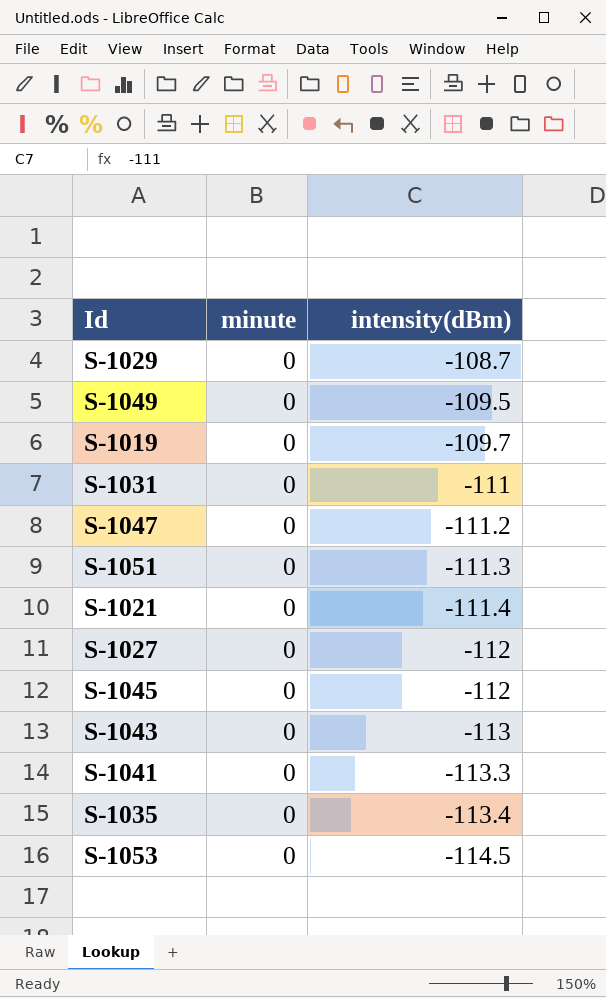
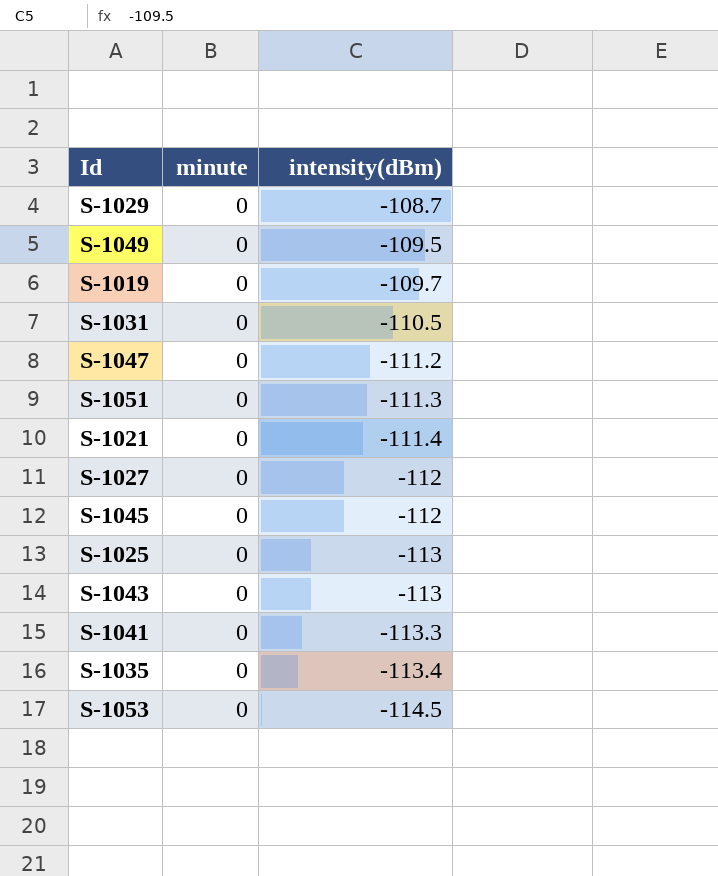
S-1031 | intensity(dBm): -111 -> -110.5
row S-1025: none -> 0 | -113

